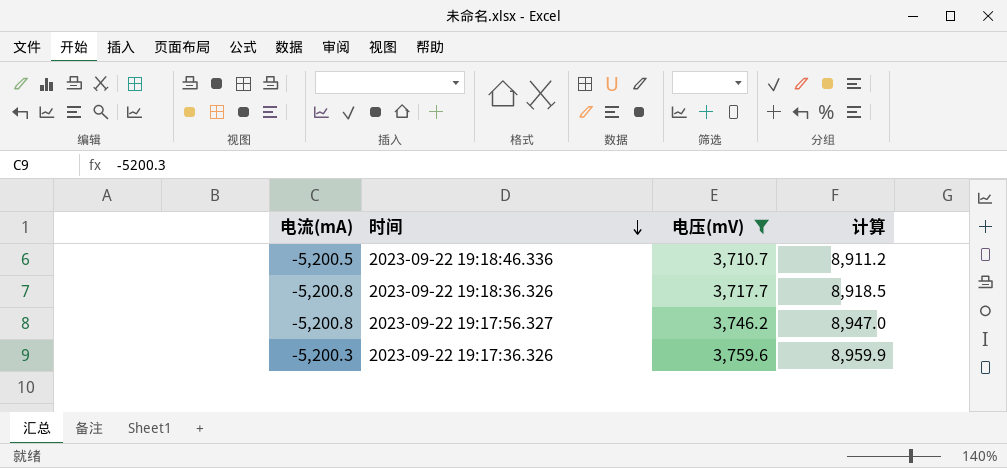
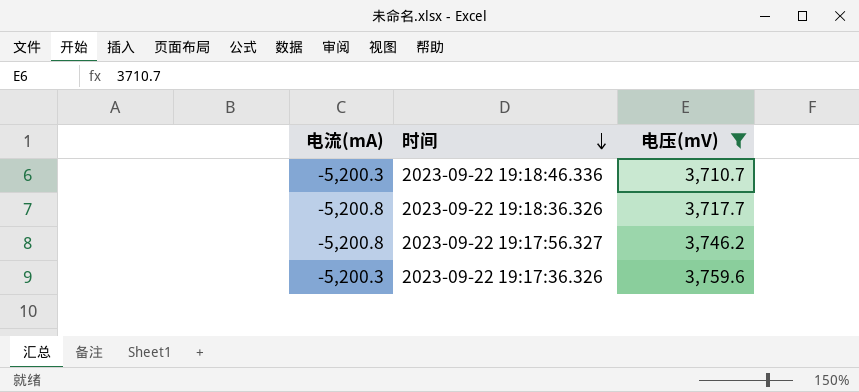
column 计算 | formula: [电压(mV)] - [电流(mA)] -> none
2023-09-22 19:18:46.336 | 电流(mA): -5,200.5 -> -5,200.3

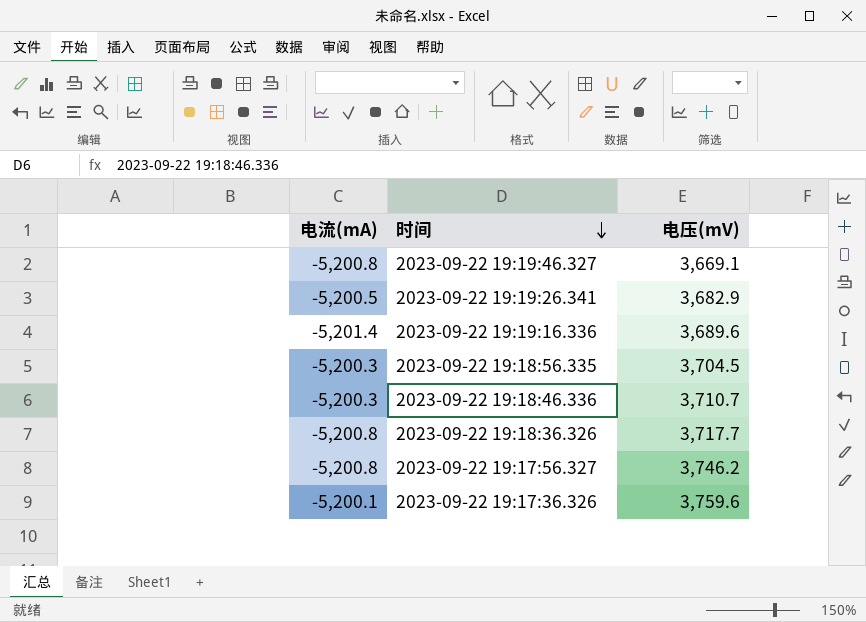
filter: 电压(mV) >= 3,710.7 -> none
2023-09-22 19:17:36.326 | 电流(mA): -5,200.3 -> -5,200.1

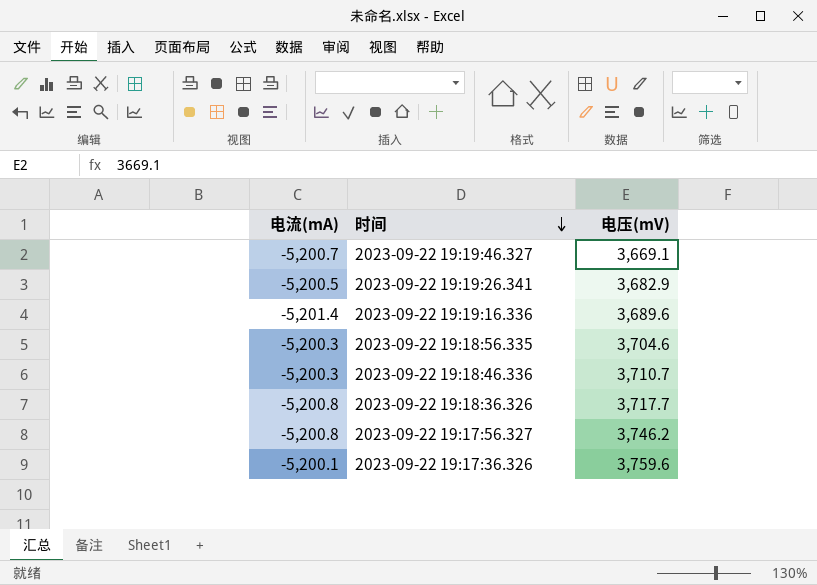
2023-09-22 19:19:46.327 | 电流(mA): -5,200.8 -> -5,200.7
2023-09-22 19:18:56.335 | 电压(mV): 3,704.5 -> 3,704.6

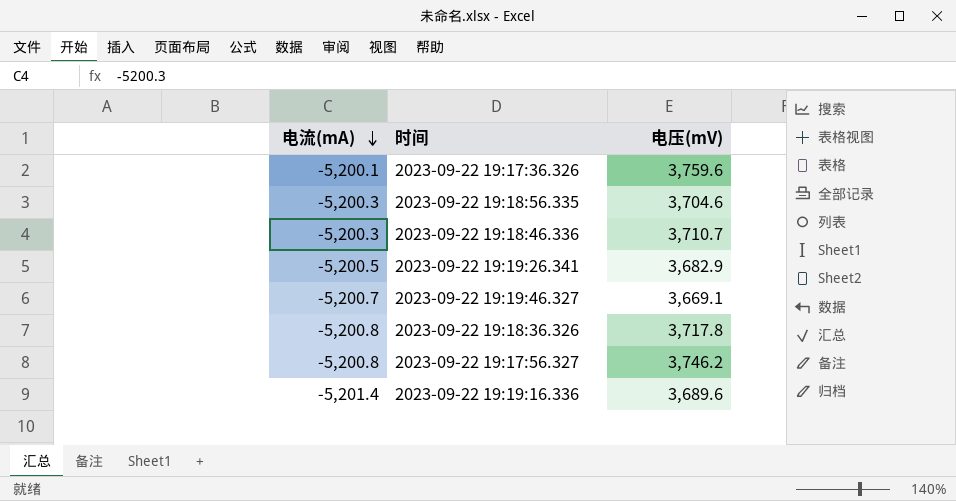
row order: 时间 descending -> 电流(mA) descending
2023-09-22 19:18:36.326 | 电压(mV): 3,717.7 -> 3,717.8

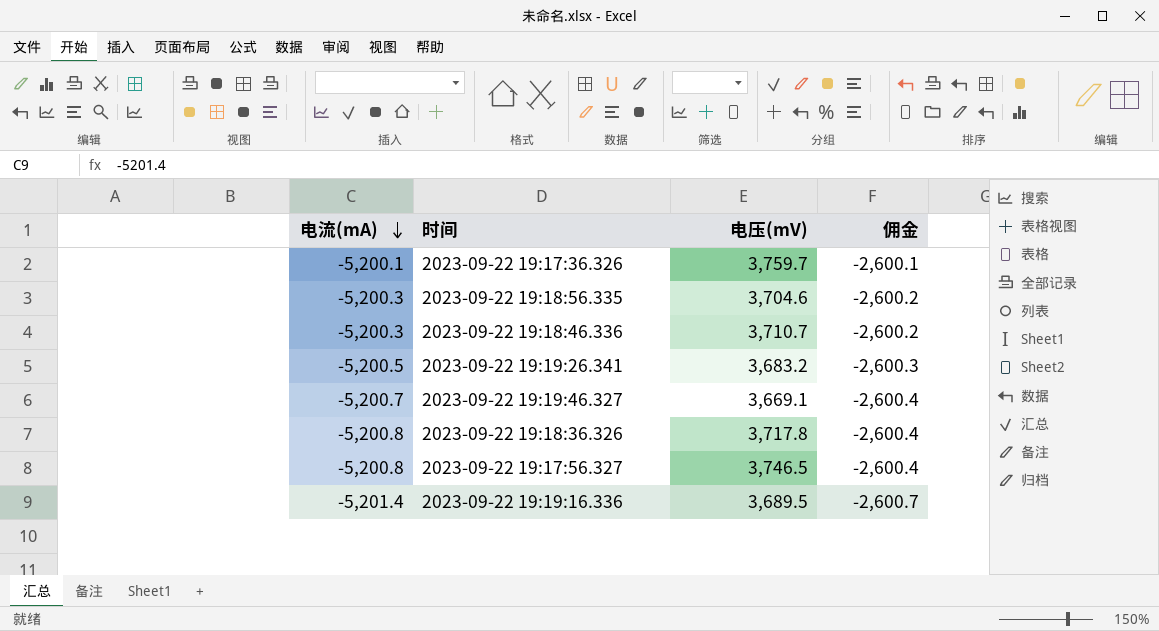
column 佣金 | formula: none -> [电流(mA)] * 0.5
2023-09-22 19:17:36.326 | 电压(mV): 3,759.6 -> 3,759.7
2023-09-22 19:19:26.341 | 电压(mV): 3,682.9 -> 3,683.2
2023-09-22 19:17:56.327 | 电压(mV): 3,746.2 -> 3,746.5
2023-09-22 19:19:16.336 | 电压(mV): 3,689.6 -> 3,689.5

